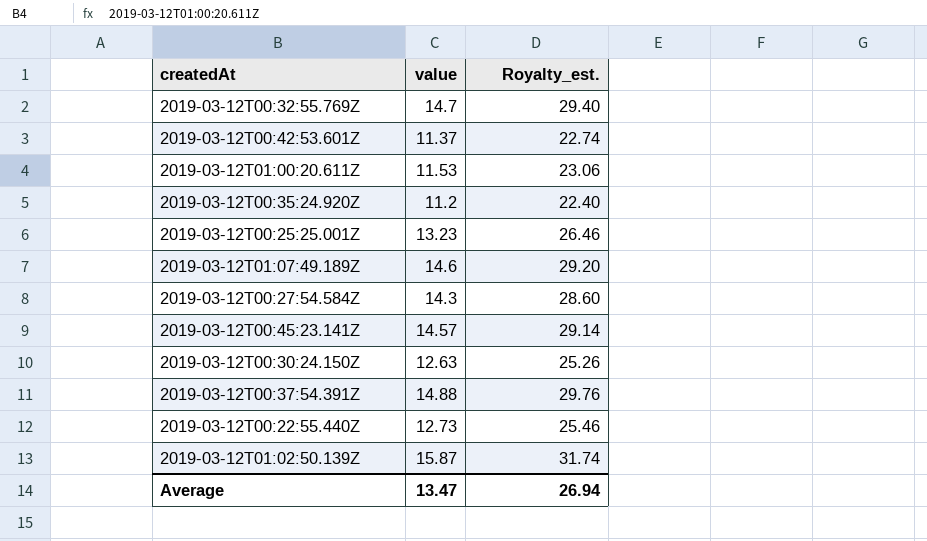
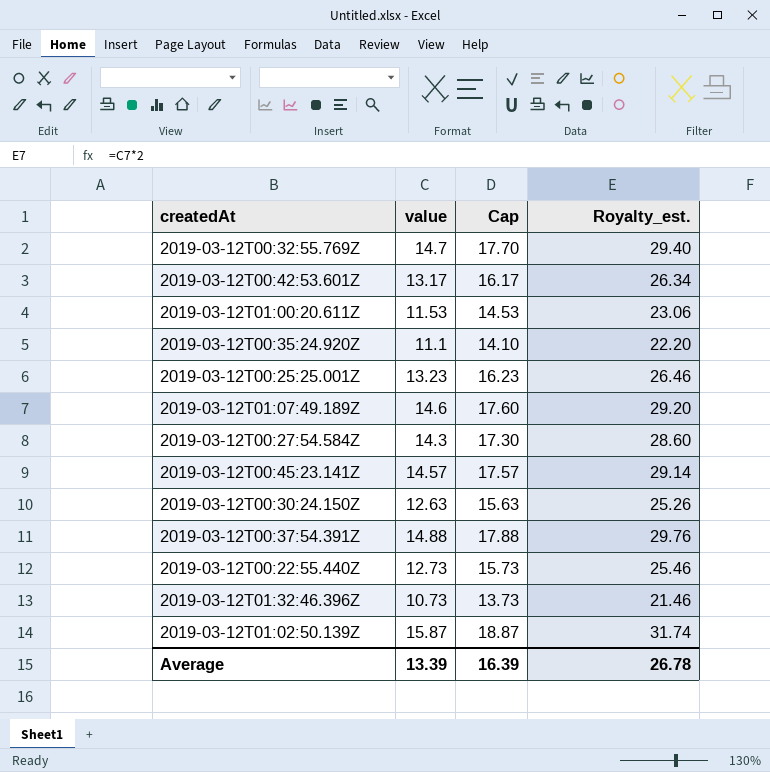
column Cap | formula: none -> [value] + 3
2019-03-12T00:42:53.601Z | value: 11.37 -> 13.17
2019-03-12T00:42:53.601Z | Royalty_est.: 22.74 -> 26.34
2019-03-12T00:35:24.920Z | value: 11.2 -> 11.1
2019-03-12T00:35:24.920Z | Royalty_est.: 22.40 -> 22.20
row 2019-03-12T01:32:46.396Z: none -> 10.73 | 13.73 | 21.46
Average | value: 13.47 -> 13.39
Average | Royalty_est.: 26.94 -> 26.78

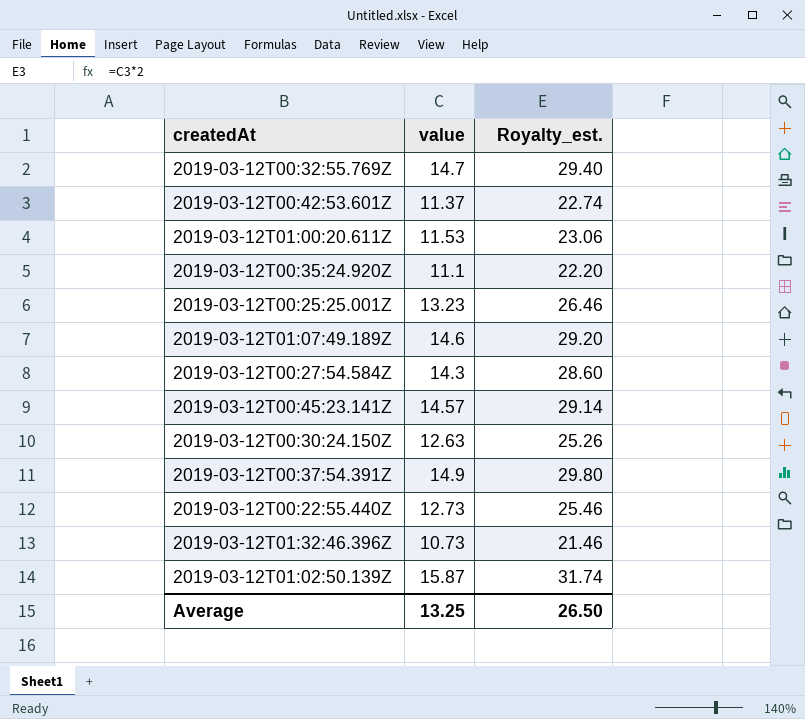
column Cap | formula: [value] + 3 -> none
2019-03-12T00:42:53.601Z | value: 13.17 -> 11.37
2019-03-12T00:42:53.601Z | Royalty_est.: 26.34 -> 22.74
2019-03-12T00:37:54.391Z | value: 14.88 -> 14.9
2019-03-12T00:37:54.391Z | Royalty_est.: 29.76 -> 29.80
Average | value: 13.39 -> 13.25
Average | Royalty_est.: 26.78 -> 26.50

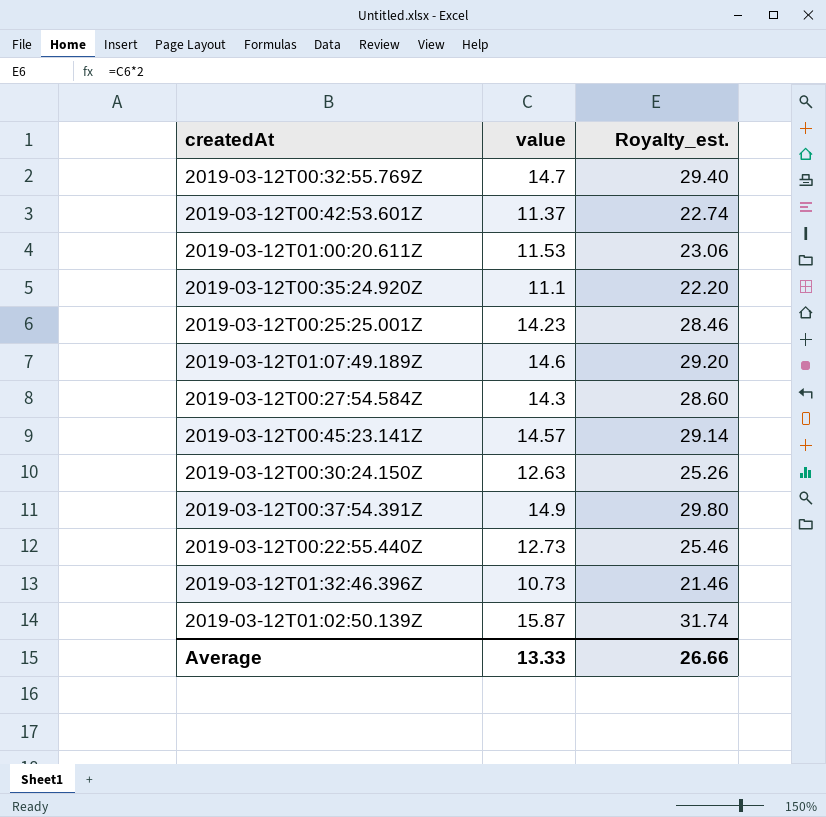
2019-03-12T00:25:25.001Z | value: 13.23 -> 14.23
2019-03-12T00:25:25.001Z | Royalty_est.: 26.46 -> 28.46
Average | value: 13.25 -> 13.33
Average | Royalty_est.: 26.50 -> 26.66

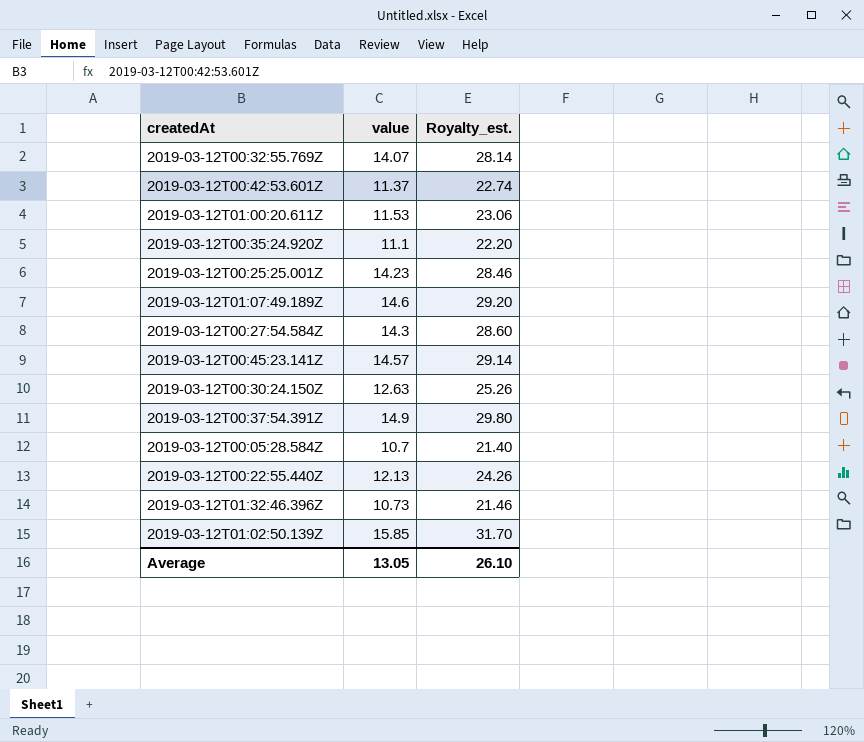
2019-03-12T00:32:55.769Z | value: 14.7 -> 14.07
2019-03-12T00:32:55.769Z | Royalty_est.: 29.40 -> 28.14
row 2019-03-12T00:05:28.584Z: none -> 10.7 | 21.40
2019-03-12T00:22:55.440Z | value: 12.73 -> 12.13
2019-03-12T00:22:55.440Z | Royalty_est.: 25.46 -> 24.26
2019-03-12T01:02:50.139Z | value: 15.87 -> 15.85
2019-03-12T01:02:50.139Z | Royalty_est.: 31.74 -> 31.70
Average | value: 13.33 -> 13.05
Average | Royalty_est.: 26.66 -> 26.10

